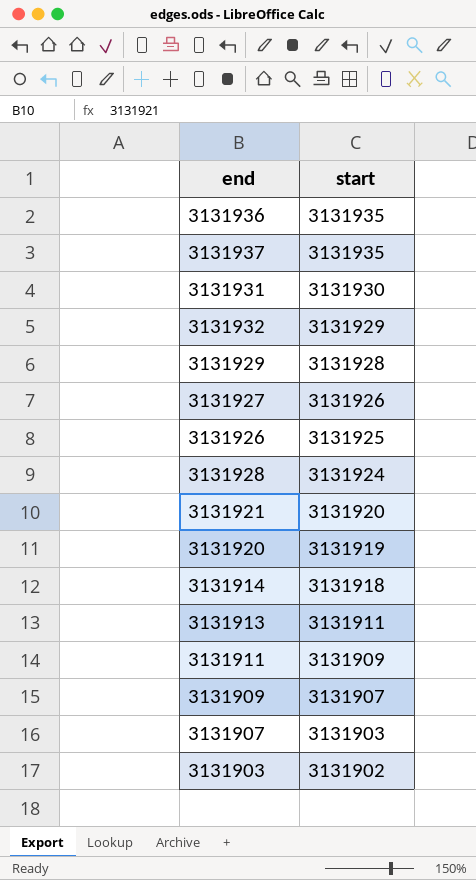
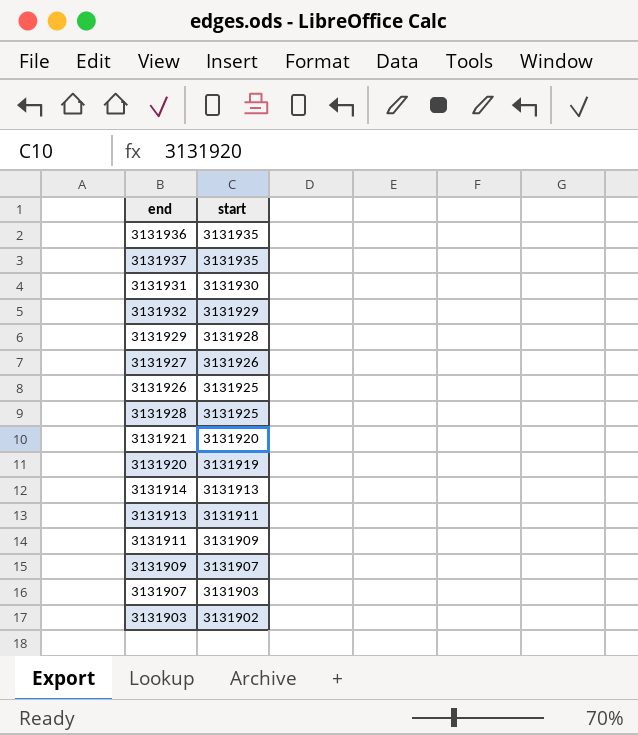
3131928 | start: 3131924 -> 3131925
3131914 | start: 3131918 -> 3131913

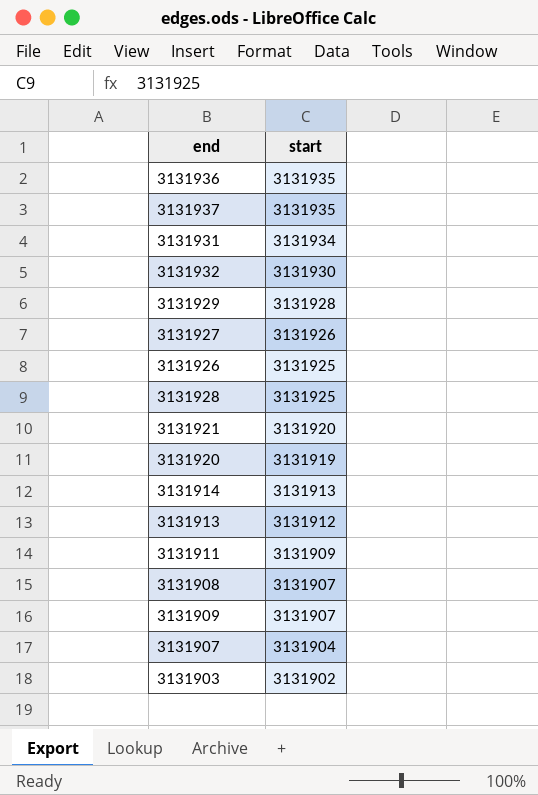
3131931 | start: 3131930 -> 3131934
3131932 | start: 3131929 -> 3131930
3131913 | start: 3131911 -> 3131912
row 3131908: none -> 3131907
3131907 | start: 3131903 -> 3131904

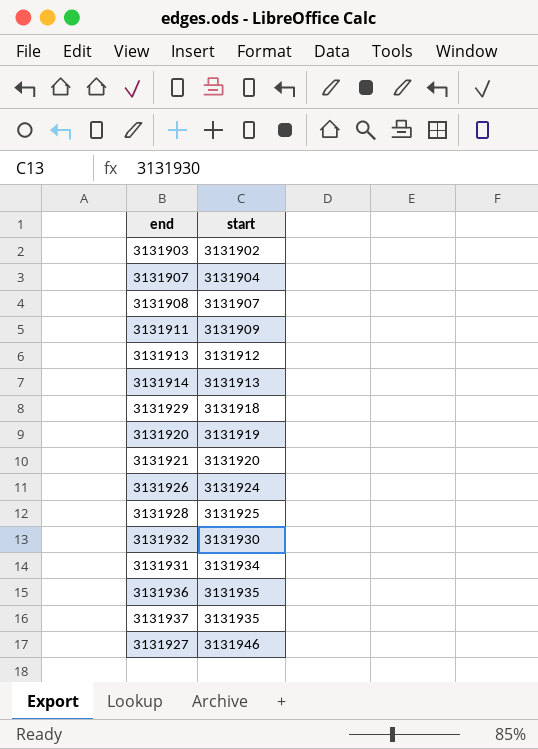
row order: start descending -> start ascending
row 3131909: 3131907 -> none
3131929 | start: 3131928 -> 3131918
3131926 | start: 3131925 -> 3131924
3131927 | start: 3131926 -> 3131946

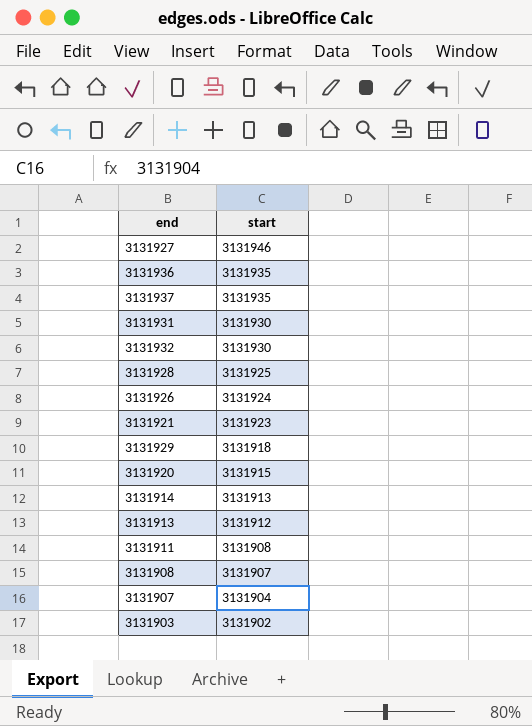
row order: start ascending -> start descending
3131931 | start: 3131934 -> 3131930
3131921 | start: 3131920 -> 3131923
3131920 | start: 3131919 -> 3131915
3131911 | start: 3131909 -> 3131908

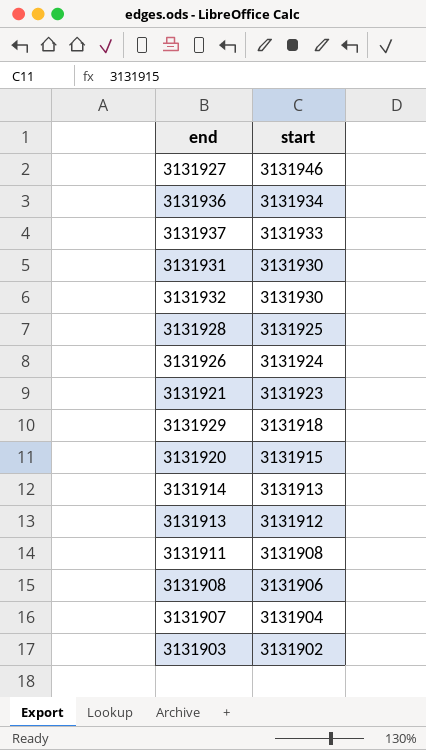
3131936 | start: 3131935 -> 3131934
3131937 | start: 3131935 -> 3131933
3131908 | start: 3131907 -> 3131906

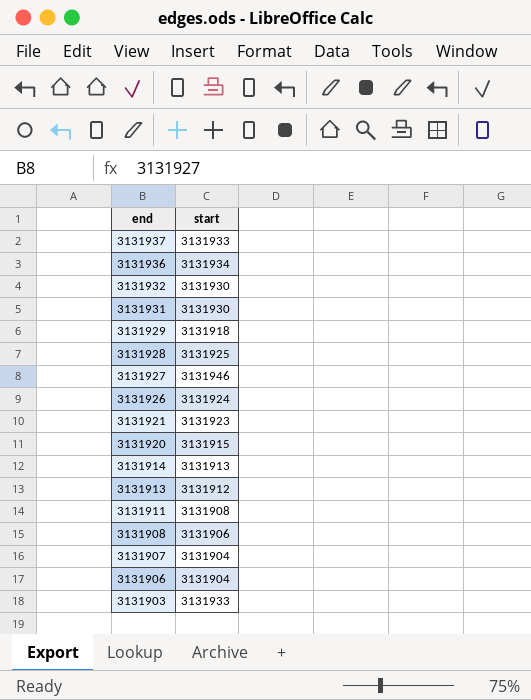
row order: start descending -> end descending
row 3131906: none -> 3131904
3131903 | start: 3131902 -> 3131933

